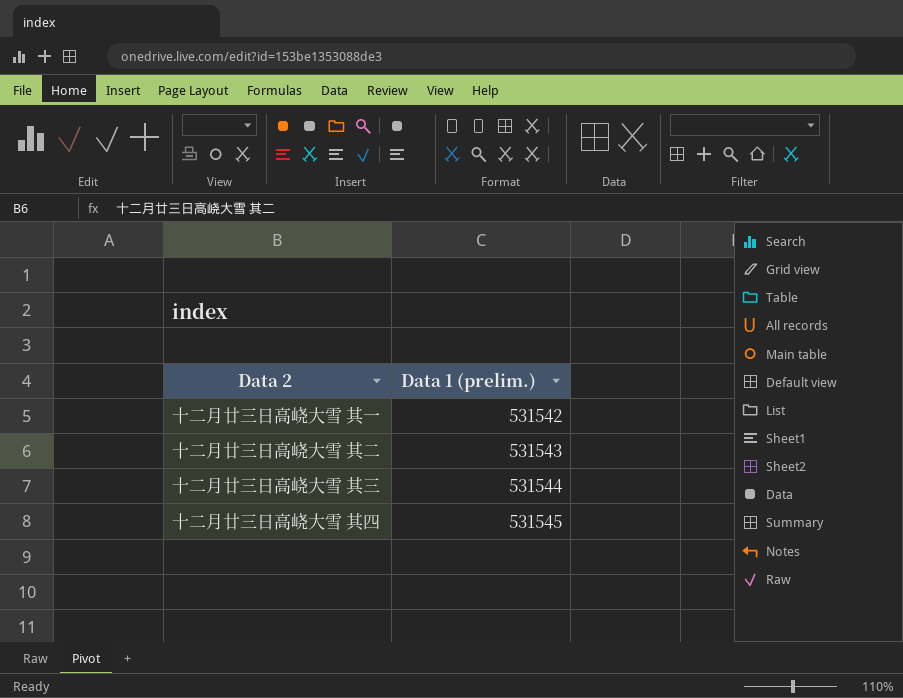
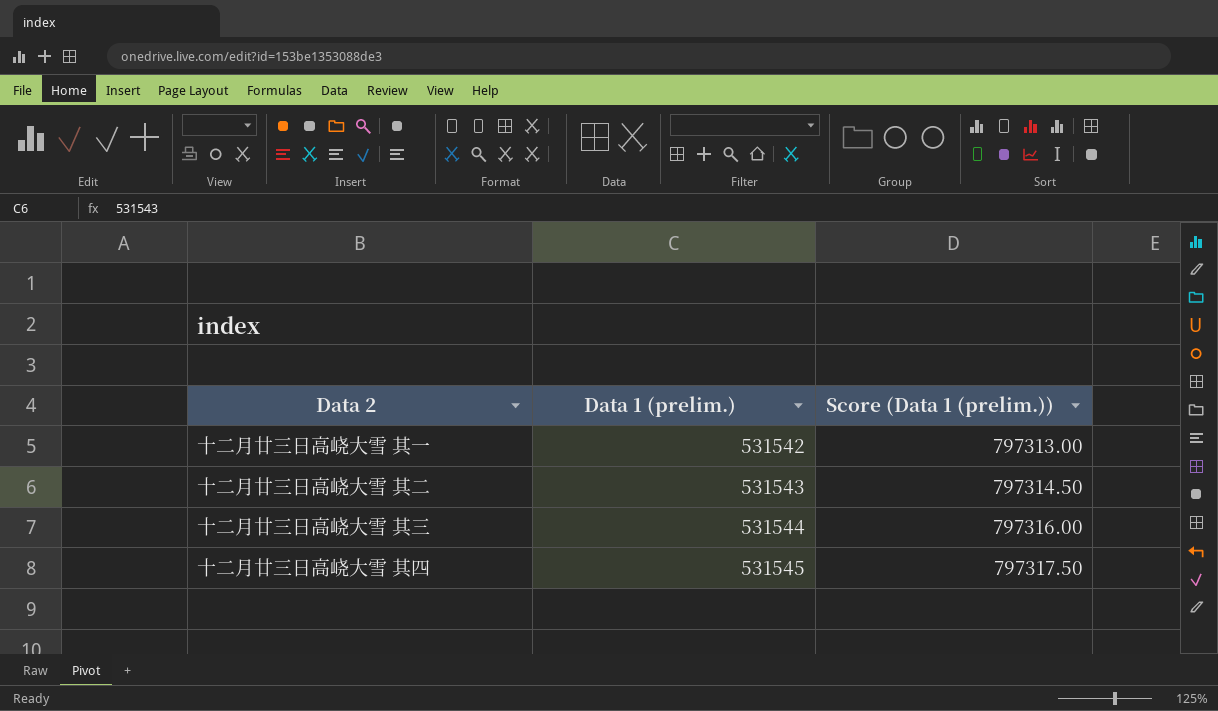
column Score (Data 1 (prelim.)) | formula: none -> [Data 1 (prelim.)] * 1.5

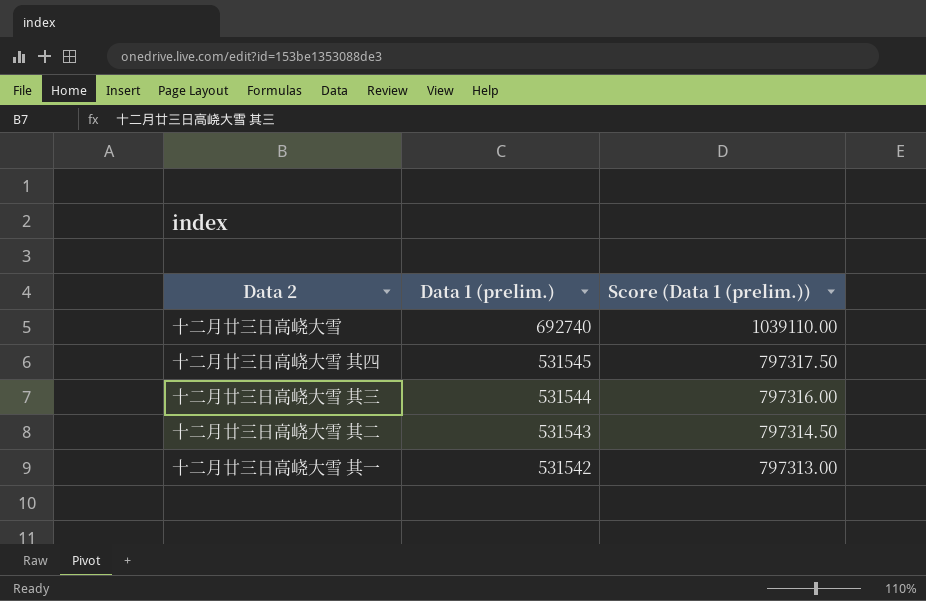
row order: Data 1 (prelim.) ascending -> Data 1 (prelim.) descending
row 十二月廿三日高峣大雪: none -> 692740 | 1039110.00

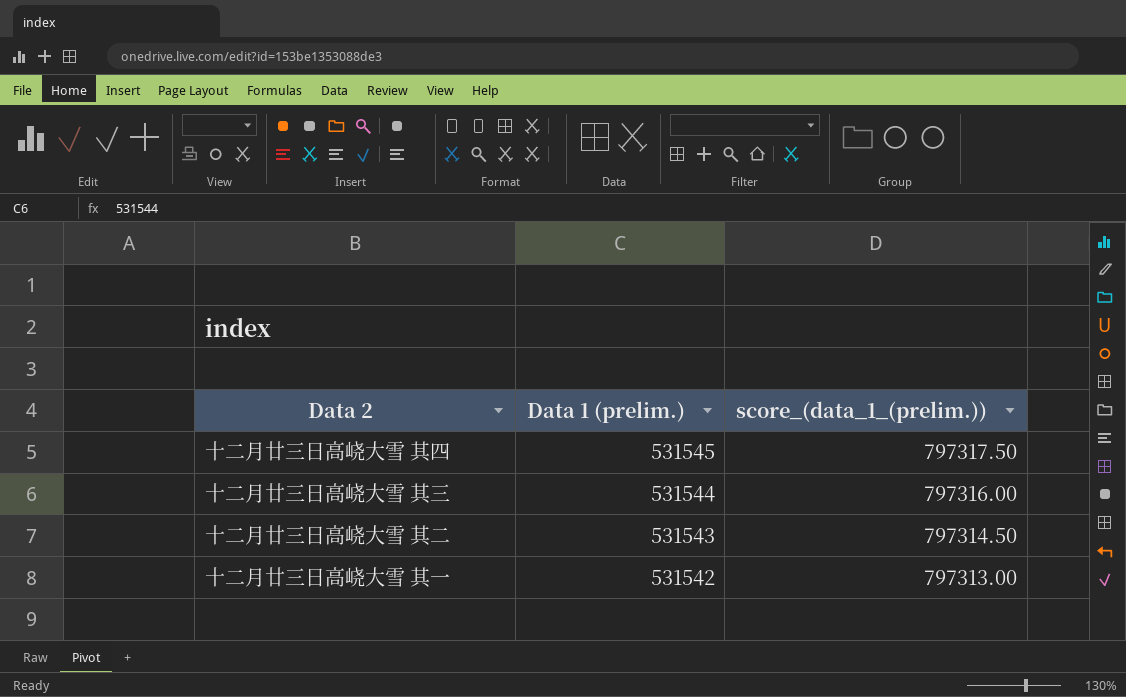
column name: Score (Data 1 (prelim.)) -> score_(data_1_(prelim.))
row 十二月廿三日高峣大雪: 692740 | 1039110.00 -> none

